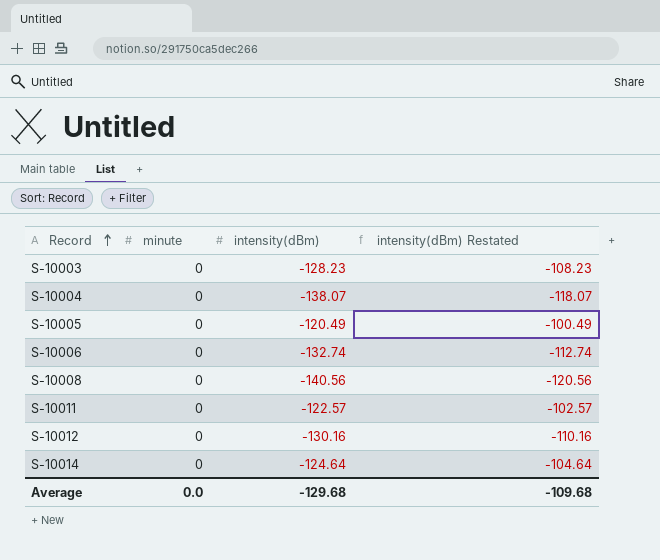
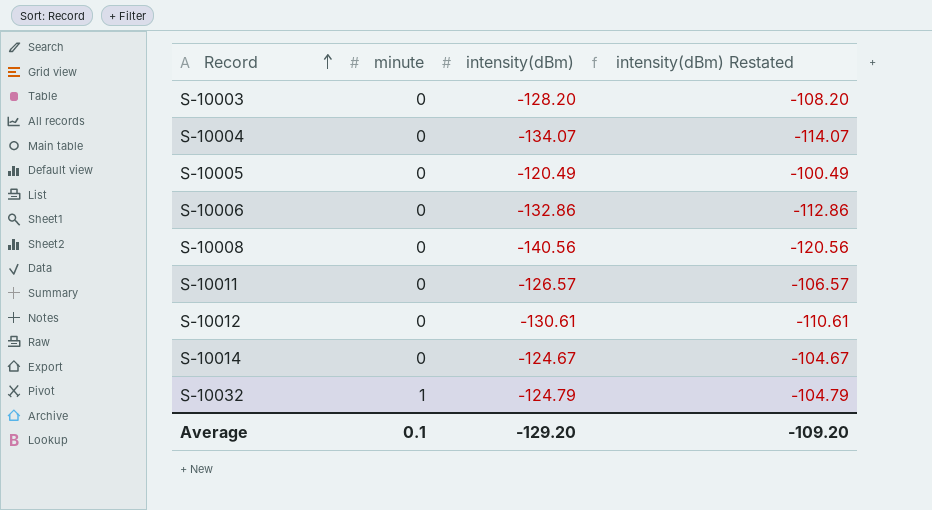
S-10003 | intensity(dBm): -128.23 -> -128.20
S-10003 | intensity(dBm) Restated: -108.23 -> -108.20
S-10004 | intensity(dBm): -138.07 -> -134.07
S-10004 | intensity(dBm) Restated: -118.07 -> -114.07
S-10006 | intensity(dBm): -132.74 -> -132.86
S-10006 | intensity(dBm) Restated: -112.74 -> -112.86
S-10011 | intensity(dBm): -122.57 -> -126.57
S-10011 | intensity(dBm) Restated: -102.57 -> -106.57
S-10012 | intensity(dBm): -130.16 -> -130.61
S-10012 | intensity(dBm) Restated: -110.16 -> -110.61
S-10014 | intensity(dBm): -124.64 -> -124.67
S-10014 | intensity(dBm) Restated: -104.64 -> -104.67
row S-10032: none -> 1 | -124.79 | -104.79
Average | minute: 0.0 -> 0.1
Average | intensity(dBm): -129.68 -> -129.20
Average | intensity(dBm) Restated: -109.68 -> -109.20

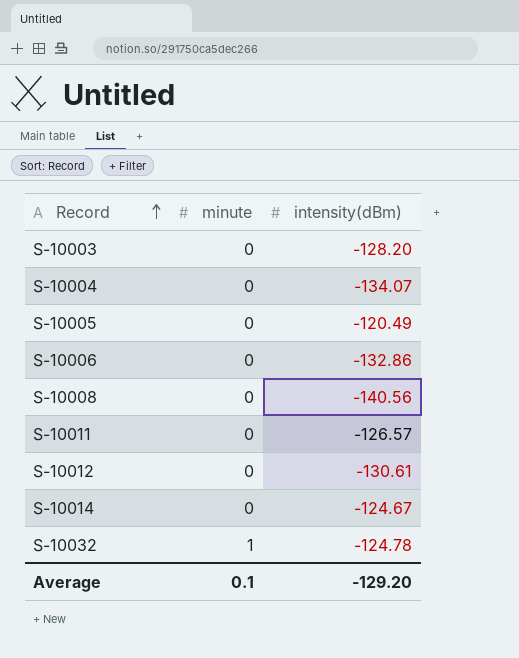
column intensity(dBm) Restated | formula: [intensity(dBm)] + 20 -> none
S-10032 | intensity(dBm): -124.79 -> -124.78

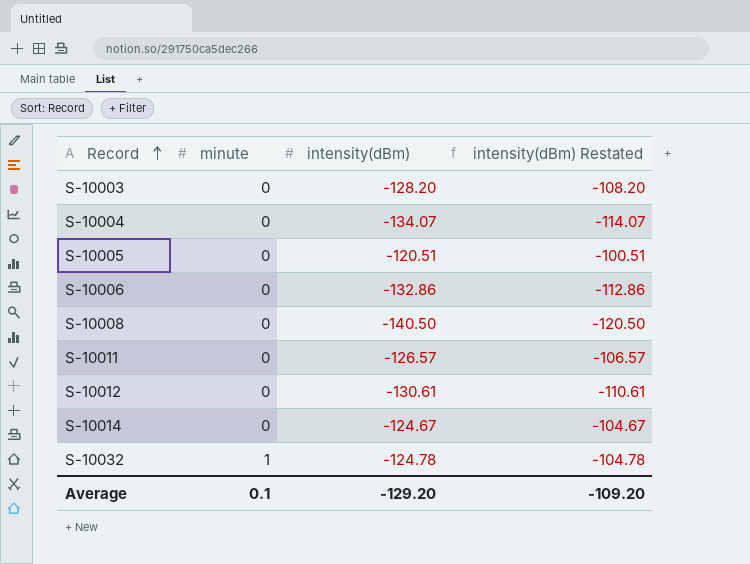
column intensity(dBm) Restated | formula: none -> [intensity(dBm)] + 20
S-10005 | intensity(dBm): -120.49 -> -120.51
S-10008 | intensity(dBm): -140.56 -> -140.50

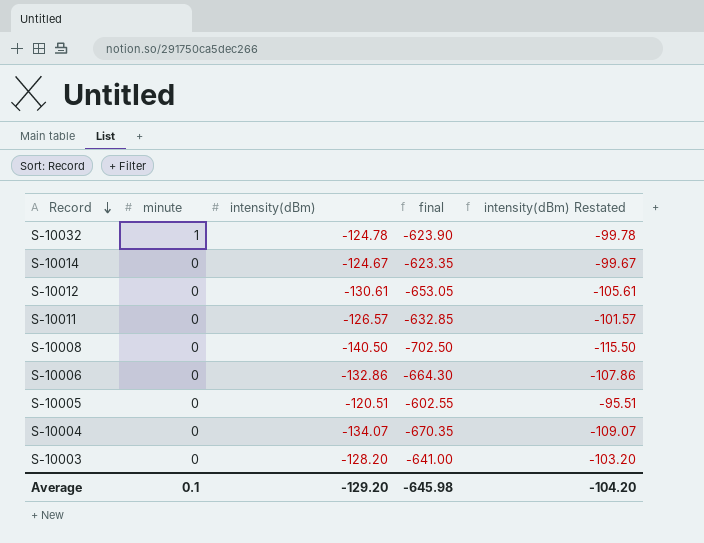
row order: Record ascending -> Record descending
column final | formula: none -> [intensity(dBm)] * 5
column intensity(dBm) Restated | formula: [intensity(dBm)] + 20 -> [intensity(dBm)] + 25
Average | intensity(dBm) Restated: -109.20 -> -104.20

